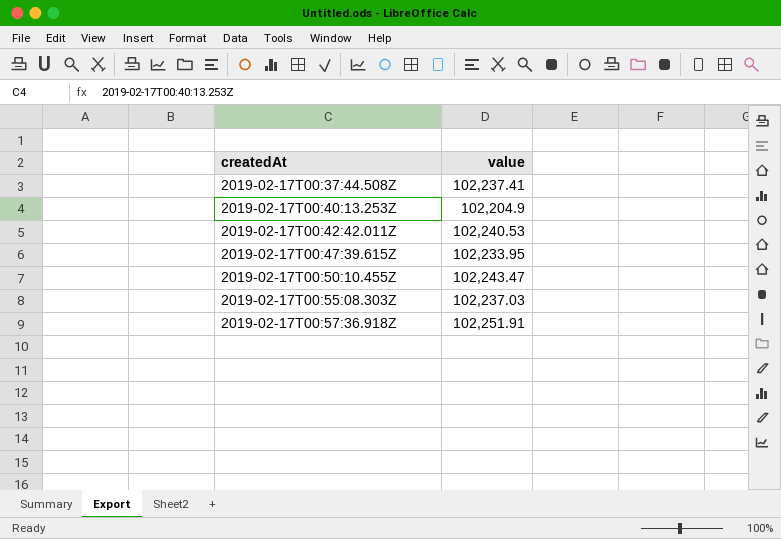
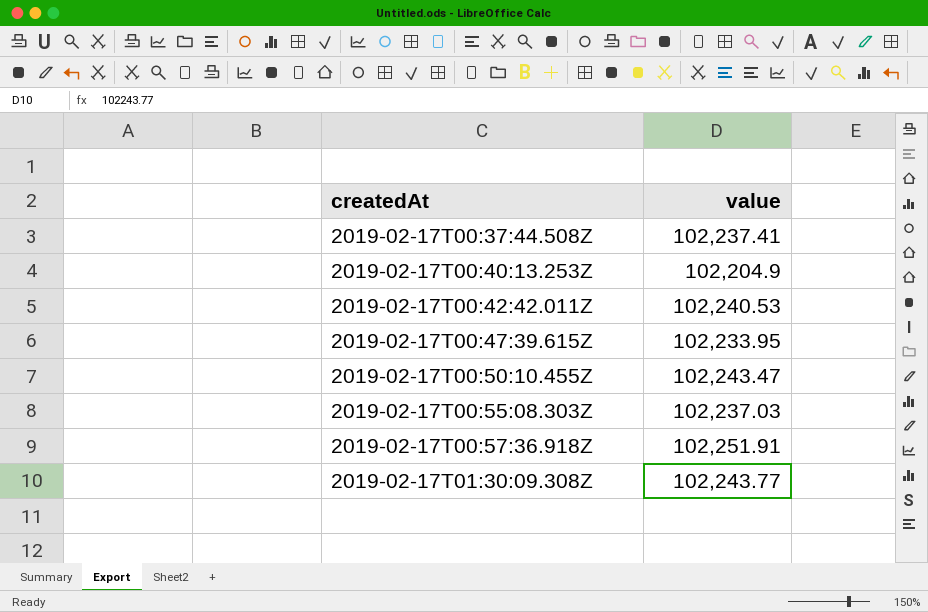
row 2019-02-17T01:30:09.308Z: none -> 102,243.77

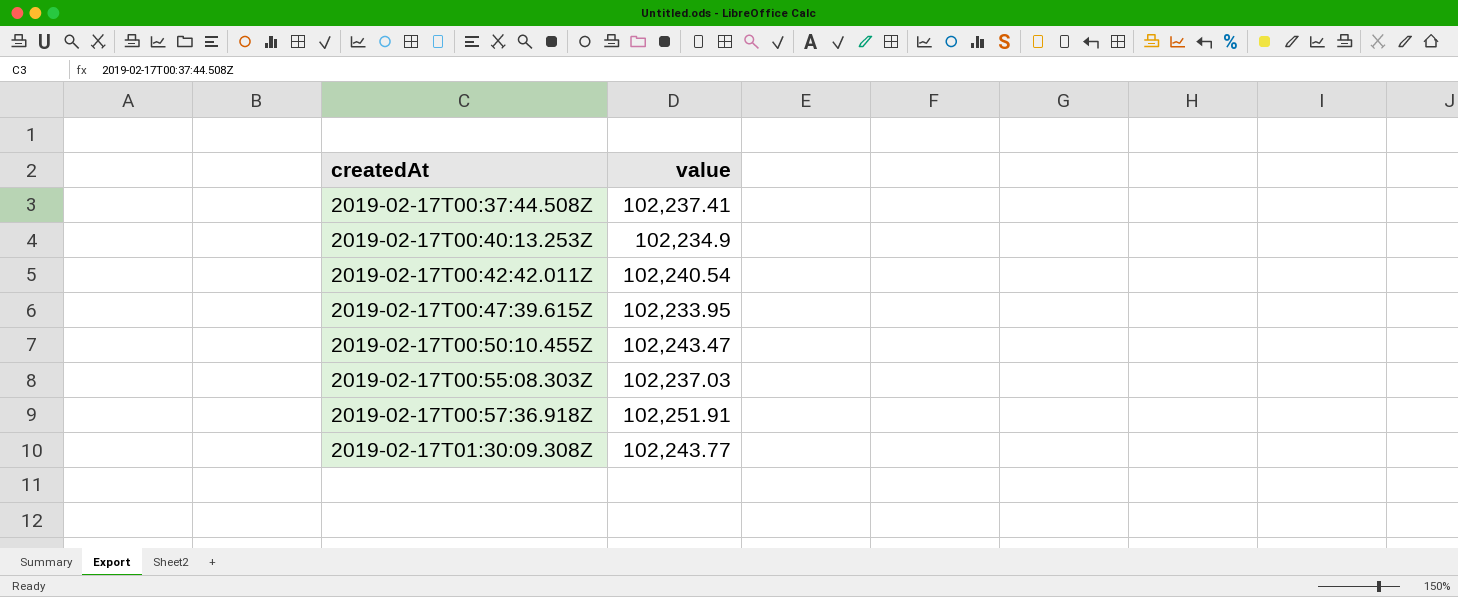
2019-02-17T00:40:13.253Z | value: 102,204.9 -> 102,234.9
2019-02-17T00:42:42.011Z | value: 102,240.53 -> 102,240.54

